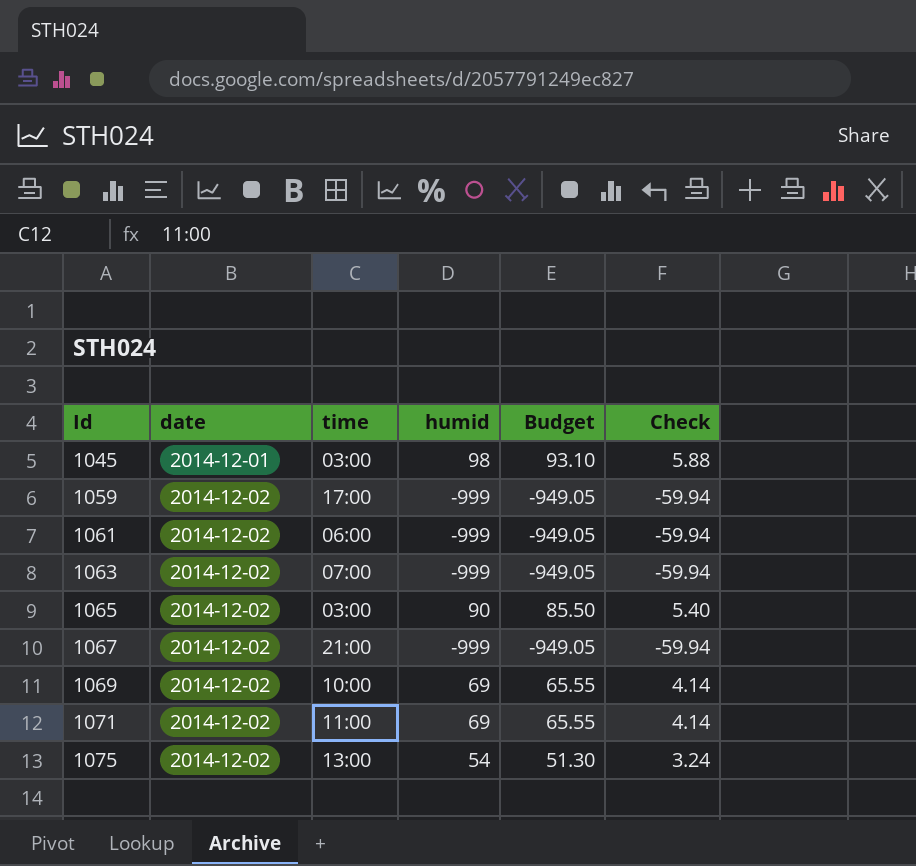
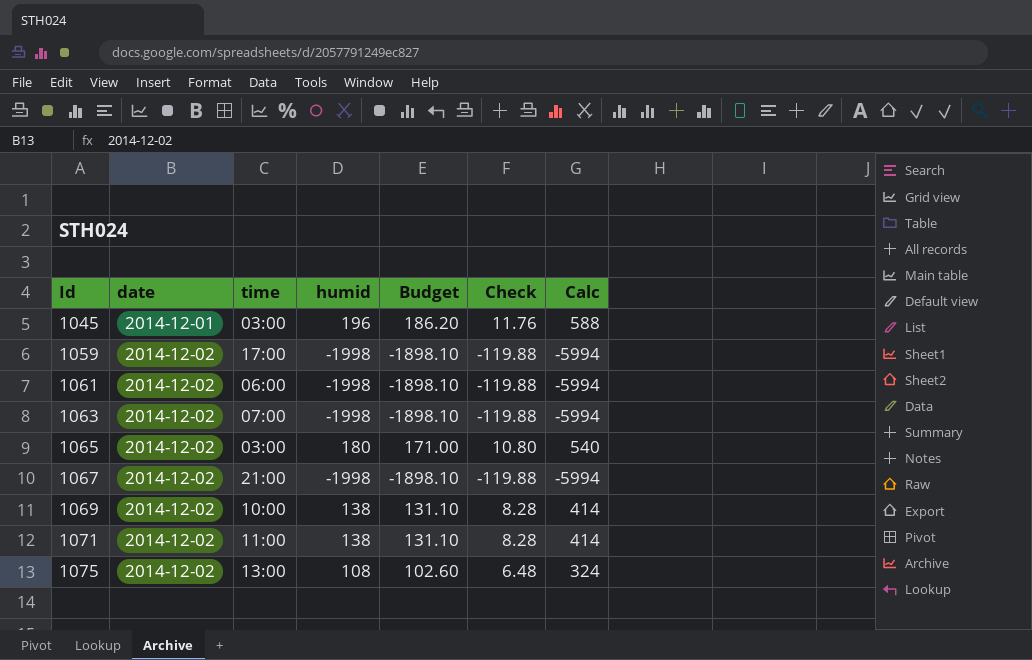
column Calc | formula: none -> [humid] * 3
1045 | humid: 98 -> 196
1045 | Budget: 93.10 -> 186.20
1045 | Check: 5.88 -> 11.76
1059 | humid: -999 -> -1998
1059 | Budget: -949.05 -> -1898.10
1059 | Check: -59.94 -> -119.88
1061 | humid: -999 -> -1998
1061 | Budget: -949.05 -> -1898.10
1061 | Check: -59.94 -> -119.88
1063 | humid: -999 -> -1998
1063 | Budget: -949.05 -> -1898.10
1063 | Check: -59.94 -> -119.88
1065 | humid: 90 -> 180
1065 | Budget: 85.50 -> 171.00
1065 | Check: 5.40 -> 10.80
1067 | humid: -999 -> -1998
1067 | Budget: -949.05 -> -1898.10
1067 | Check: -59.94 -> -119.88
1069 | humid: 69 -> 138
1069 | Budget: 65.55 -> 131.10
1069 | Check: 4.14 -> 8.28
1071 | humid: 69 -> 138
1071 | Budget: 65.55 -> 131.10
1071 | Check: 4.14 -> 8.28
1075 | humid: 54 -> 108
1075 | Budget: 51.30 -> 102.60
1075 | Check: 3.24 -> 6.48

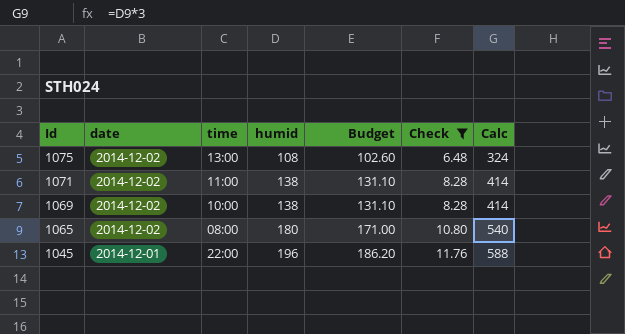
filter: none -> Check != -119.88
row order: Id ascending -> Id descending
1065 | time: 03:00 -> 08:00
1045 | time: 03:00 -> 22:00

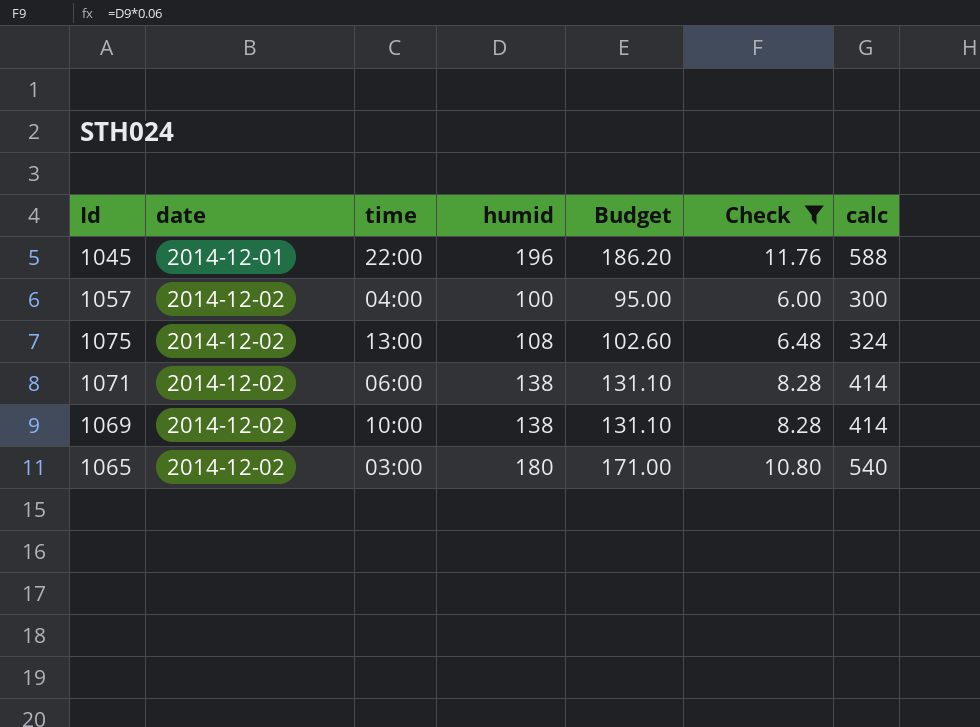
row order: Id descending -> date ascending
column name: Calc -> calc
row 1057: none -> 2014-12-02 | 04:00 | 100 | 95.00 | 6.00 | 300
1071 | time: 11:00 -> 06:00
1065 | time: 08:00 -> 03:00

